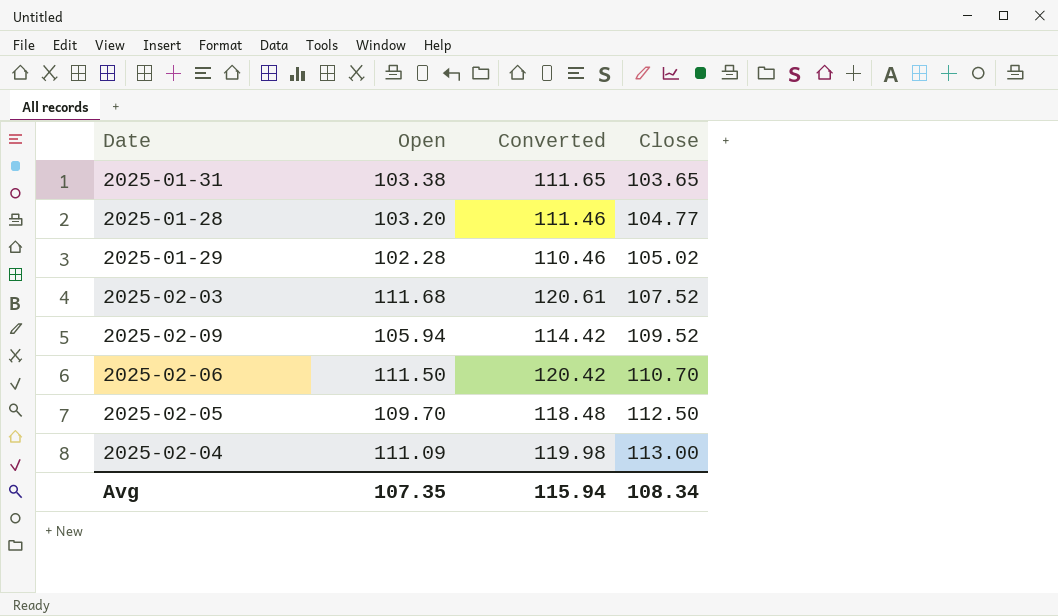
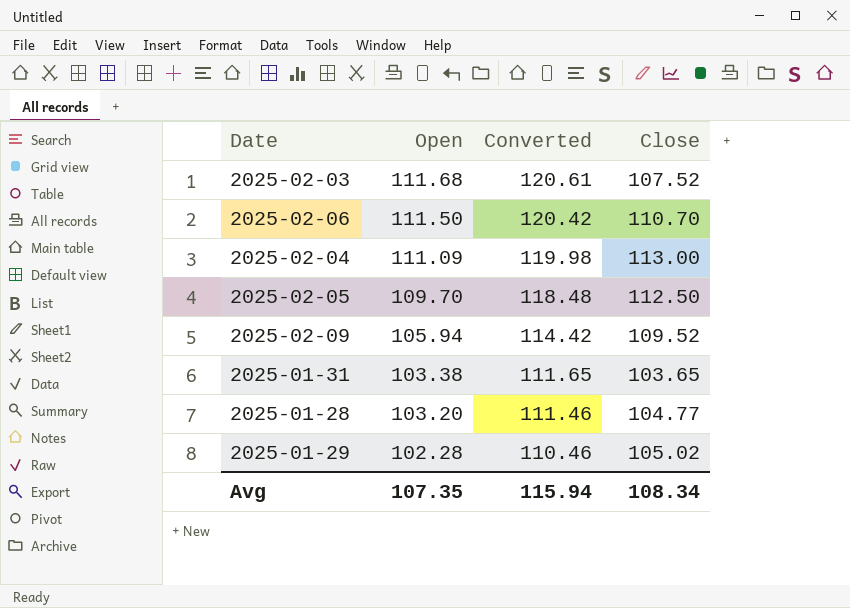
row order: Close ascending -> Open descending

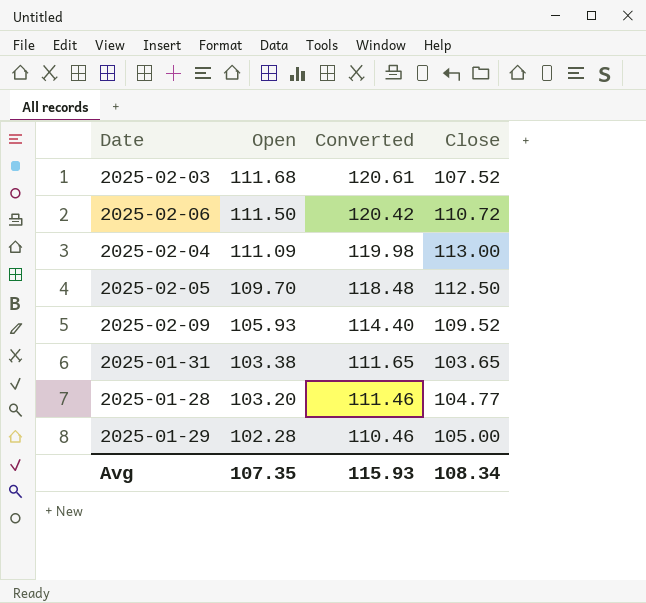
2025-02-06 | Close: 110.70 -> 110.72
2025-02-09 | Open: 105.94 -> 105.93
2025-02-09 | Converted: 114.42 -> 114.40
2025-01-29 | Close: 105.02 -> 105.00
Avg | Converted: 115.94 -> 115.93

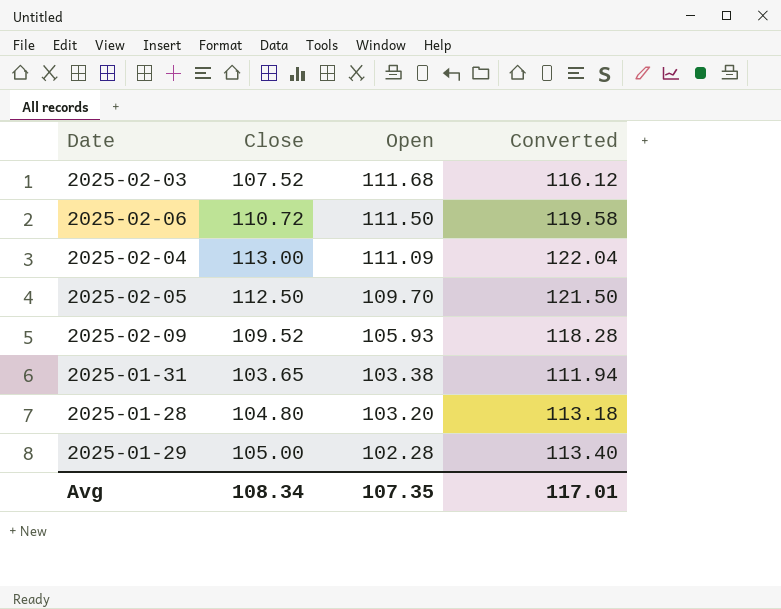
column Close | position: 4 -> 2
column Converted | formula: [Open] * 1.08 -> [Close] * 1.08
2025-01-28 | Close: 104.77 -> 104.80
Avg | Converted: 115.93 -> 117.01

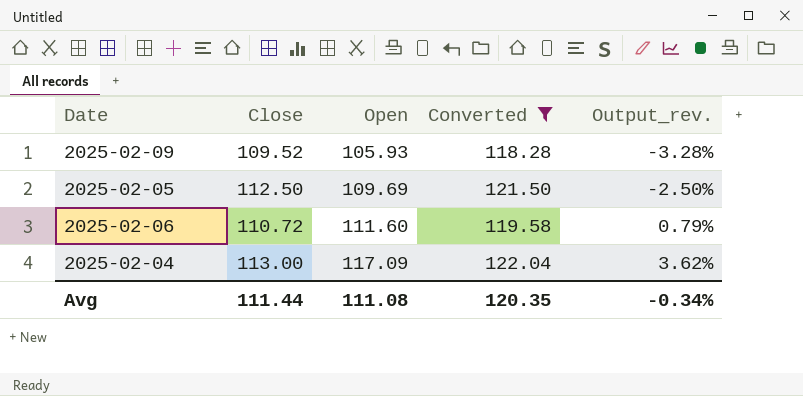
filter: none -> Converted >= 118.28
row order: Open descending -> Open ascending
column Output_rev. | formula: none -> ([Open] - [Close]) / [Close]
2025-02-05 | Open: 109.70 -> 109.69
2025-02-06 | Open: 111.50 -> 111.60
2025-02-04 | Open: 111.09 -> 117.09
Avg | Close: 108.34 -> 111.44
Avg | Open: 107.35 -> 111.08
Avg | Converted: 117.01 -> 120.35

